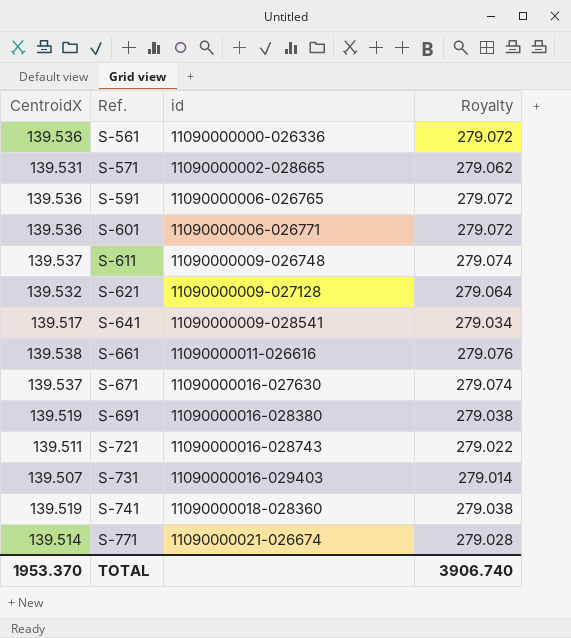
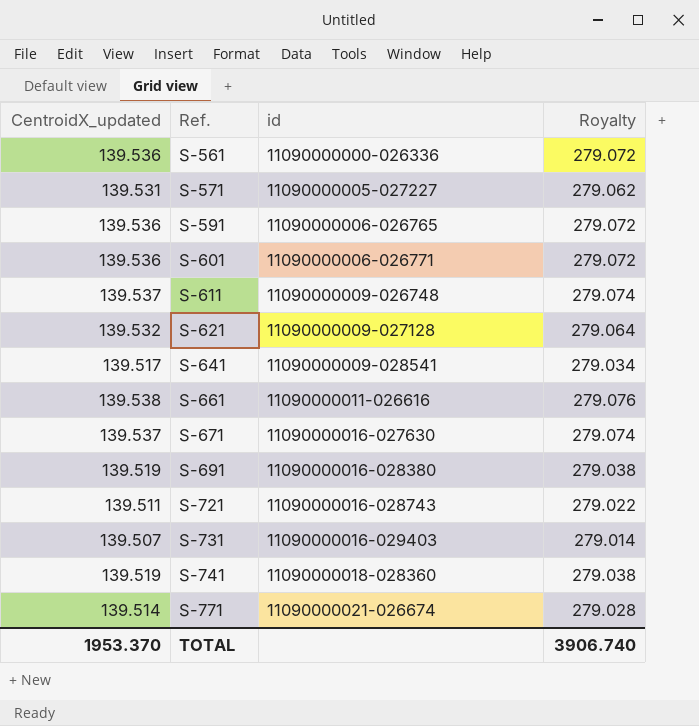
column name: CentroidX -> CentroidX_updated
S-571 | id: 11090000002-028665 -> 11090000005-027227

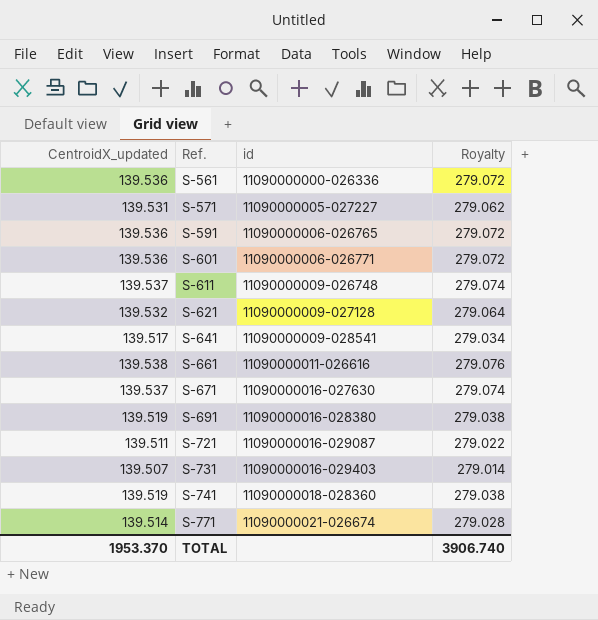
S-721 | id: 11090000016-028743 -> 11090000016-029087

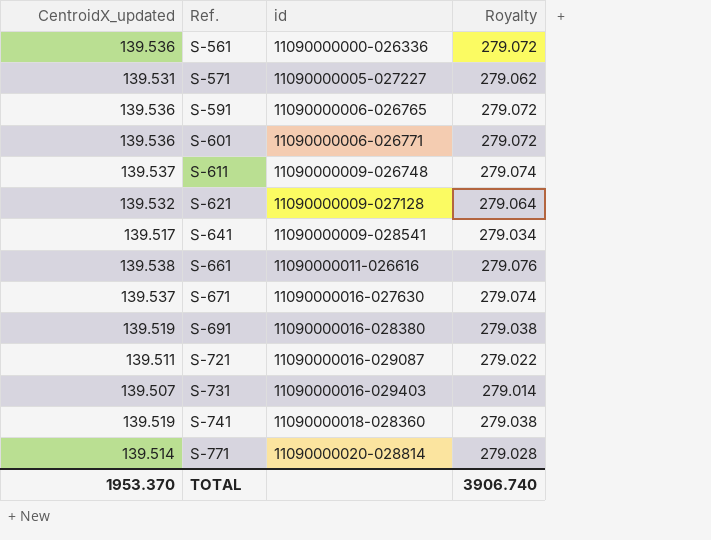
S-771 | id: 11090000021-026674 -> 11090000020-028814

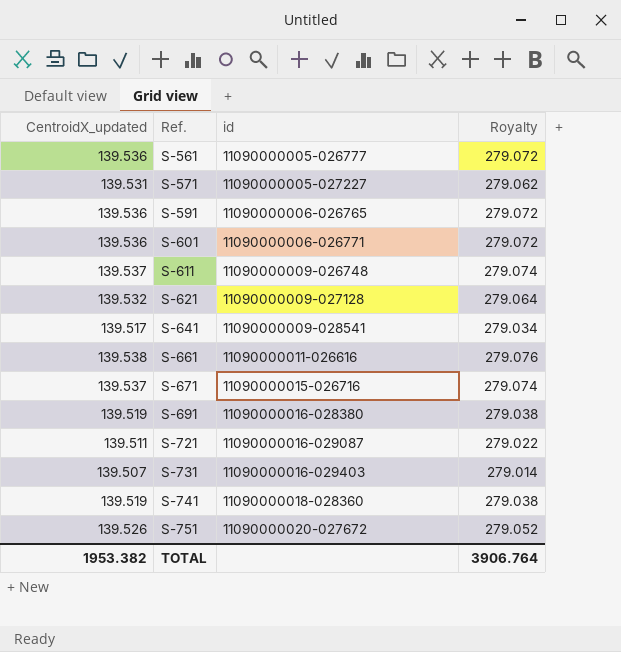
row S-771: 139.514 | 11090000020-028814 | 279.028 -> none
S-561 | id: 11090000000-026336 -> 11090000005-026777
S-671 | id: 11090000016-027630 -> 11090000015-026716
row S-751: none -> 139.526 | 11090000020-027672 | 279.052
TOTAL | CentroidX_updated: 1953.370 -> 1953.382
TOTAL | Royalty: 3906.740 -> 3906.764

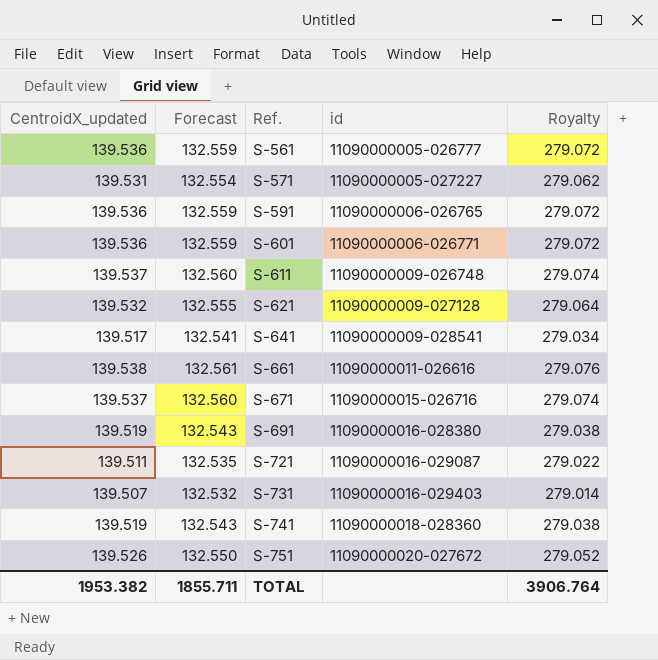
column Forecast | formula: none -> [CentroidX_updated] * 0.95

